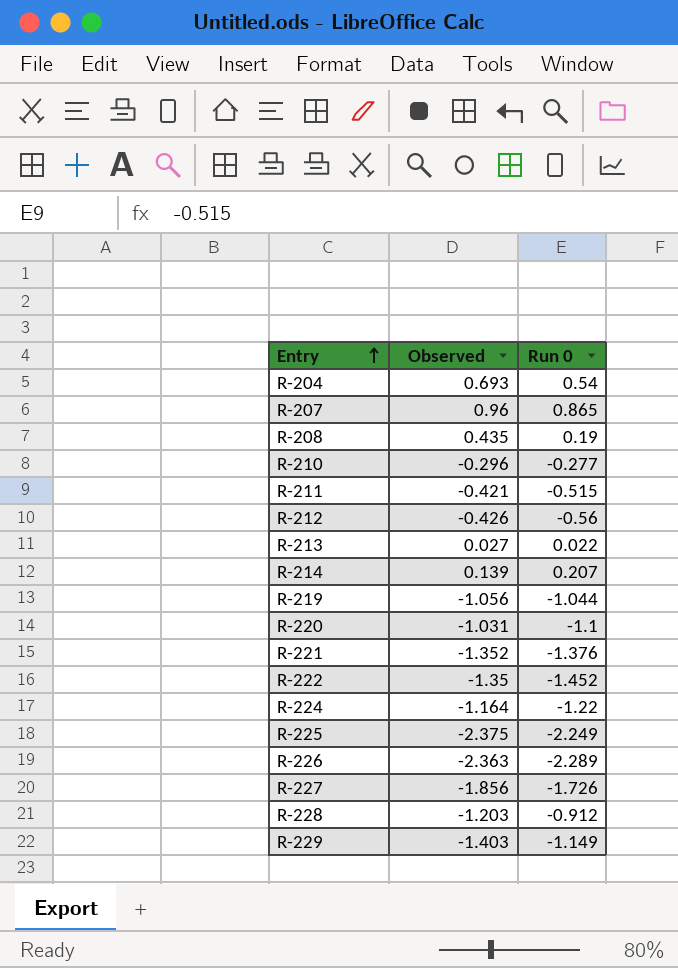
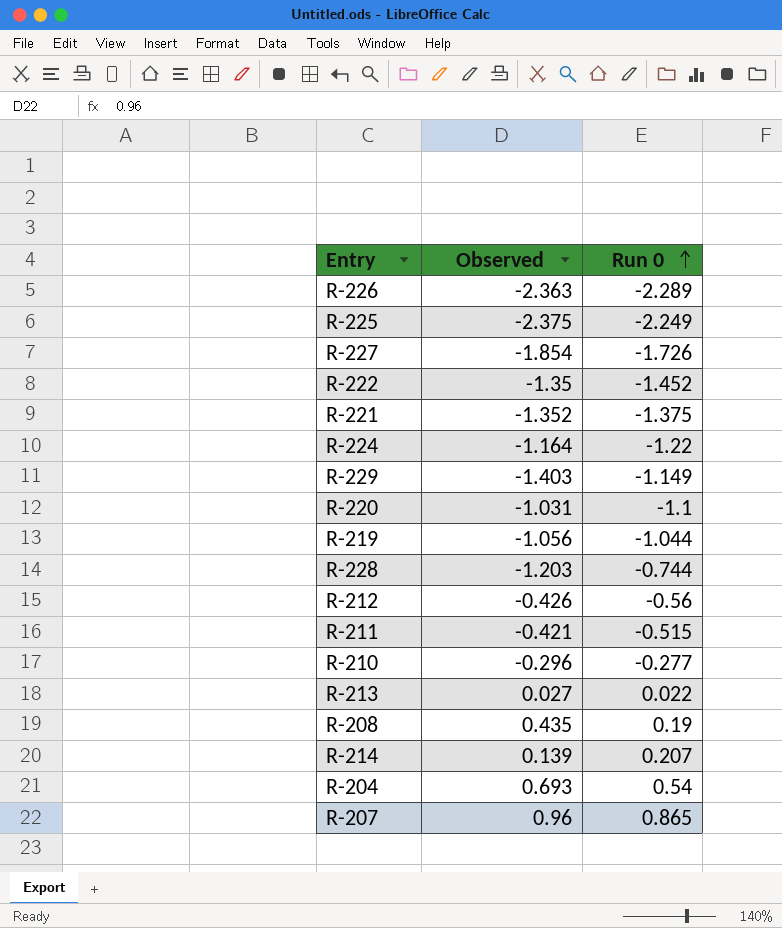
row order: Entry ascending -> Run 0 ascending
R-227 | Observed: -1.856 -> -1.854
R-221 | Run 0: -1.376 -> -1.375
R-228 | Run 0: -0.912 -> -0.744

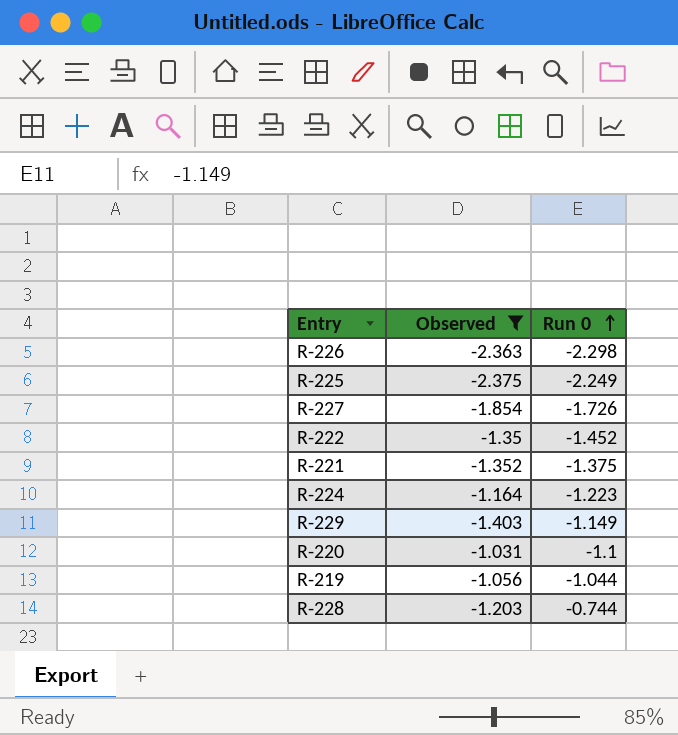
filter: none -> Observed <= -1.031
R-226 | Run 0: -2.289 -> -2.298
R-224 | Run 0: -1.22 -> -1.223

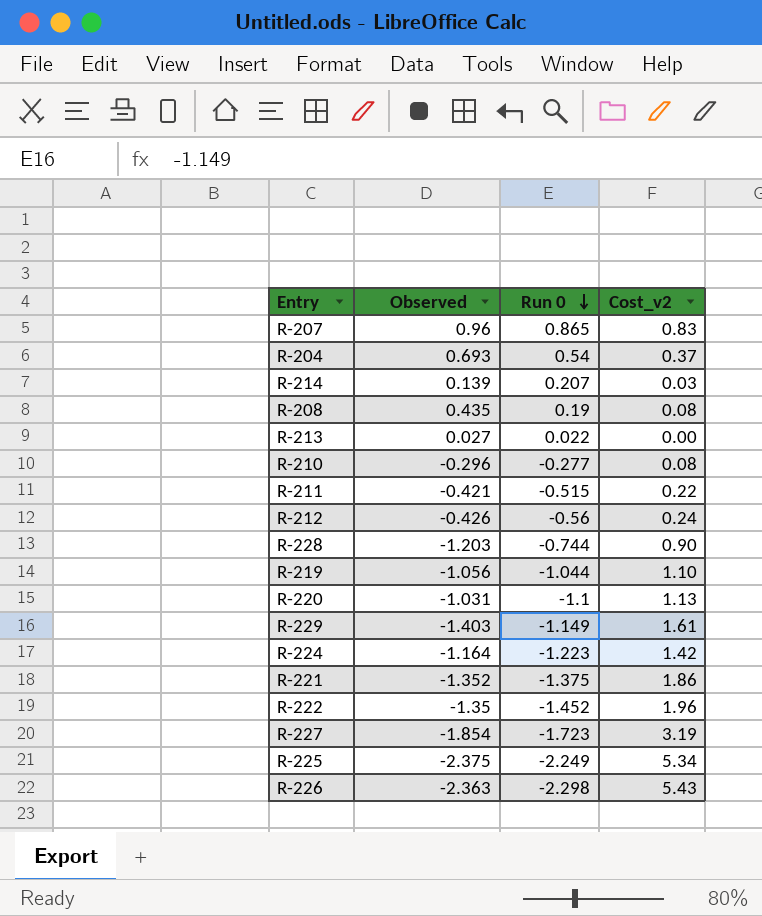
filter: Observed <= -1.031 -> none
row order: Run 0 ascending -> Run 0 descending
column Cost_v2 | formula: none -> [Observed] * [Run 0]
R-227 | Run 0: -1.726 -> -1.723

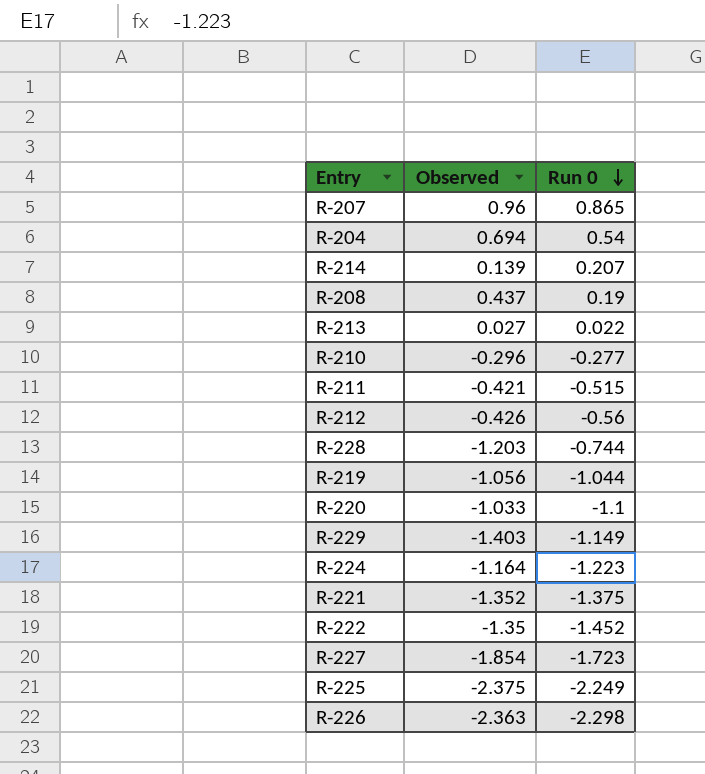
column Cost_v2 | formula: [Observed] * [Run 0] -> none
R-204 | Observed: 0.693 -> 0.694
R-208 | Observed: 0.435 -> 0.437
R-220 | Observed: -1.031 -> -1.033

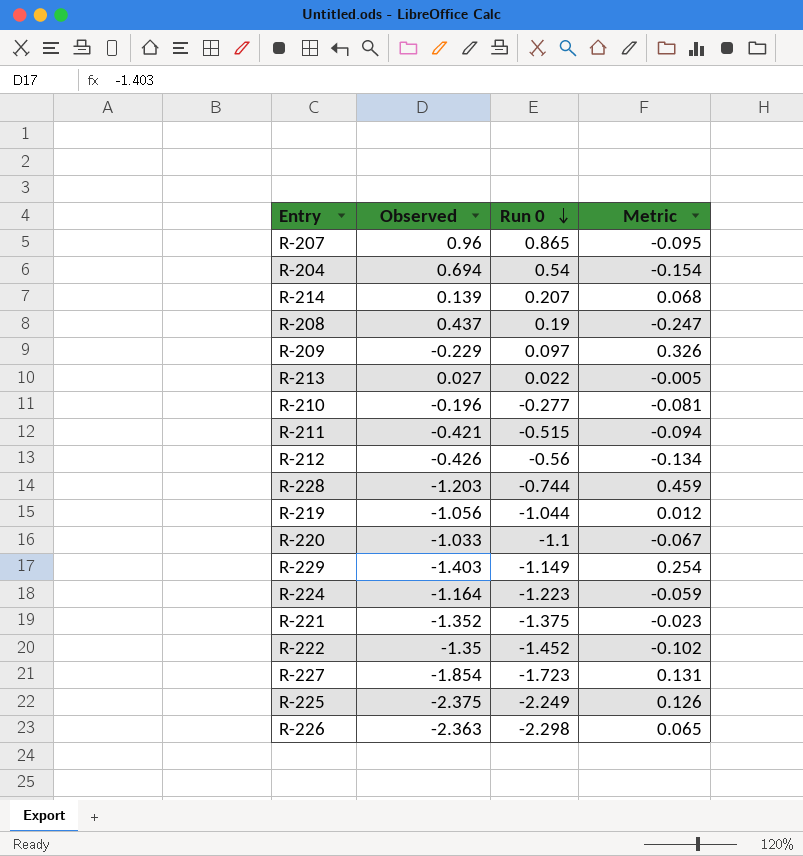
column Metric | formula: none -> [Run 0] - [Observed]
row R-209: none -> -0.229 | 0.097 | 0.326
R-210 | Observed: -0.296 -> -0.196

